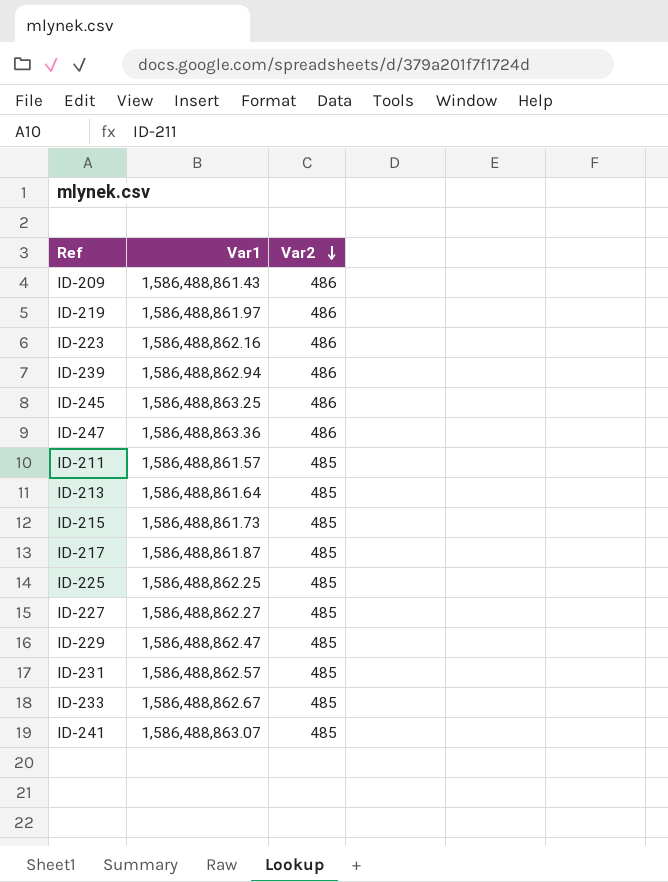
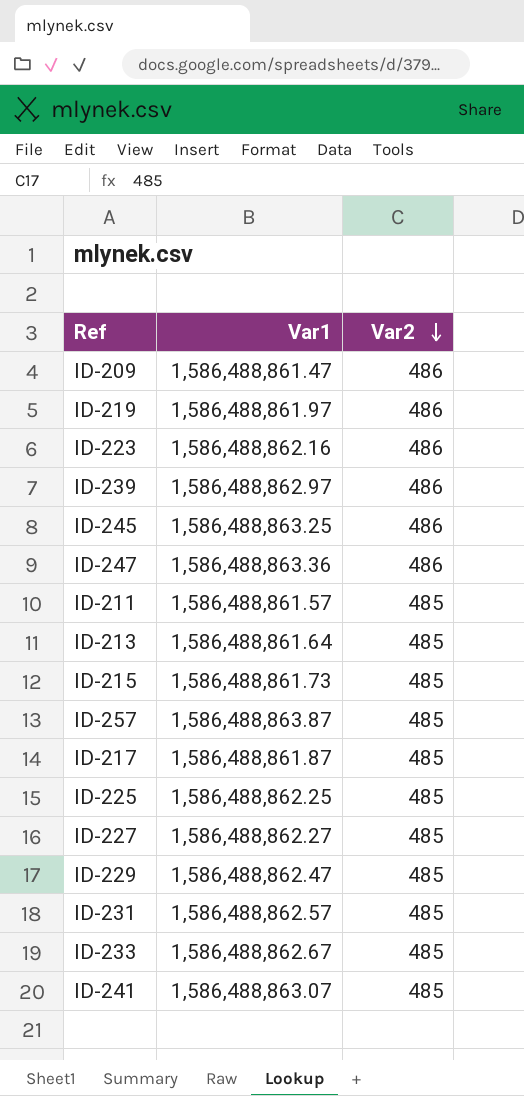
ID-209 | Var1: 1,586,488,861.43 -> 1,586,488,861.47
ID-239 | Var1: 1,586,488,862.94 -> 1,586,488,862.97
row ID-257: none -> 1,586,488,863.87 | 485

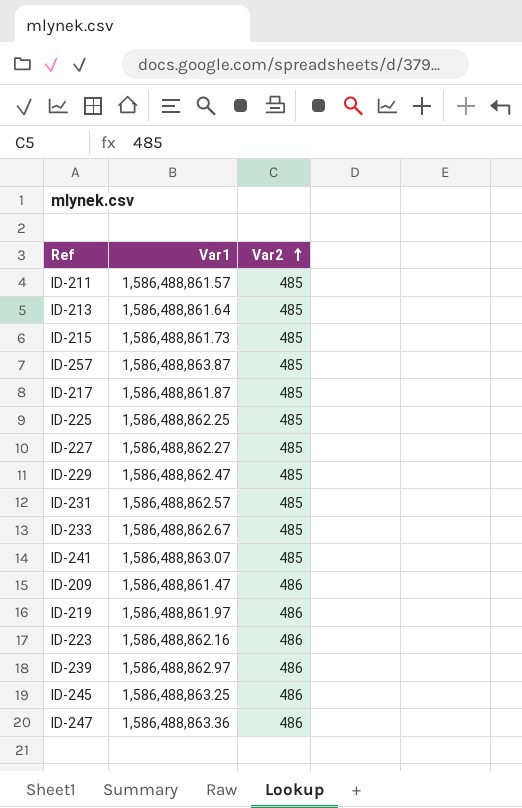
row order: Var2 descending -> Var2 ascending

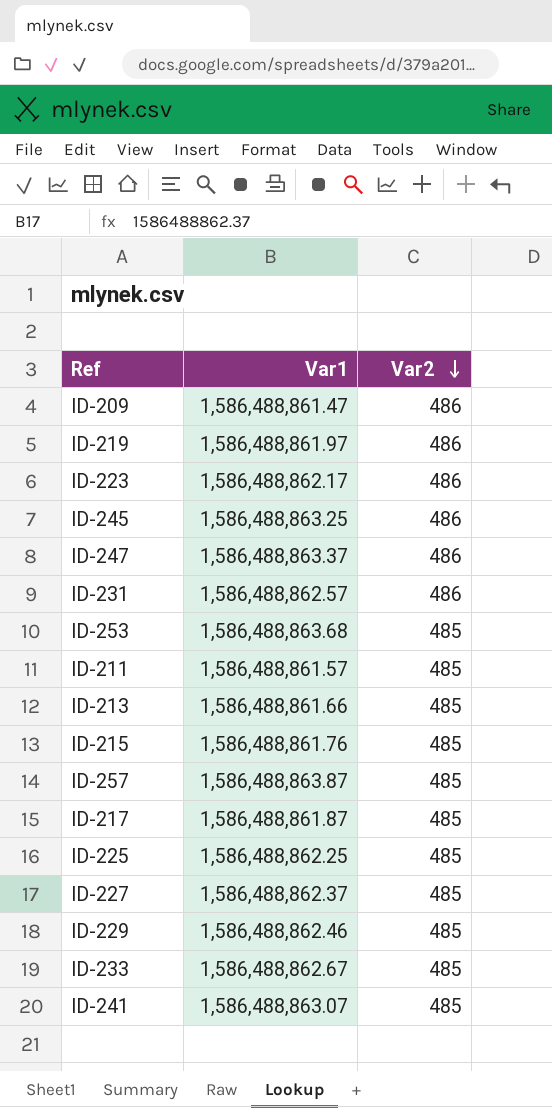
row order: Var2 ascending -> Var2 descending
row ID-239: 1,586,488,862.97 | 486 -> none
ID-223 | Var1: 1,586,488,862.16 -> 1,586,488,862.17
ID-247 | Var1: 1,586,488,863.36 -> 1,586,488,863.37
ID-231 | Var2: 485 -> 486
row ID-253: none -> 1,586,488,863.68 | 485
ID-213 | Var1: 1,586,488,861.64 -> 1,586,488,861.66
ID-215 | Var1: 1,586,488,861.73 -> 1,586,488,861.76
ID-227 | Var1: 1,586,488,862.27 -> 1,586,488,862.37
ID-229 | Var1: 1,586,488,862.47 -> 1,586,488,862.46

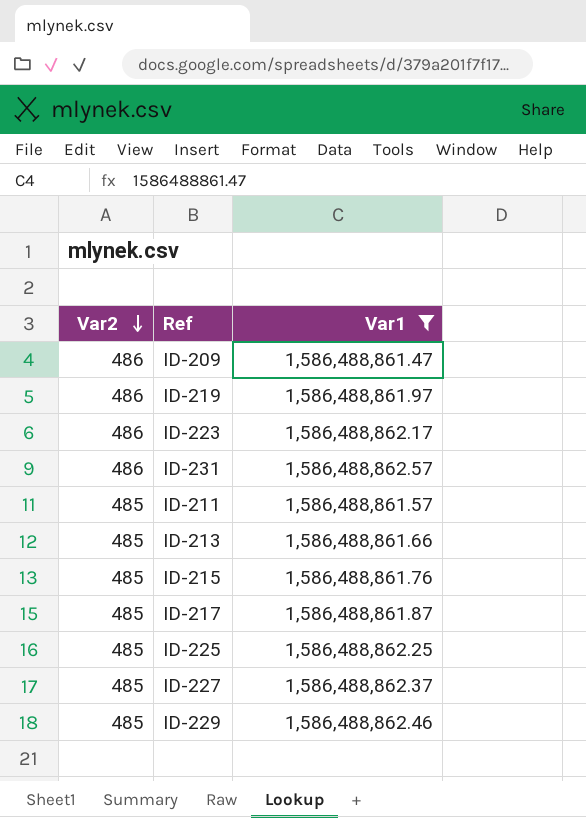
filter: none -> Var1 <= 1,586,488,862.57
column Var2 | position: 3 -> 1

